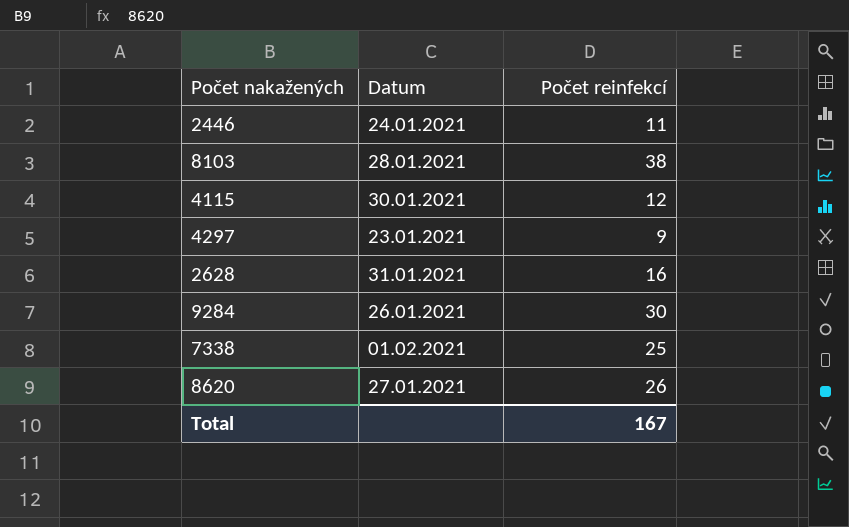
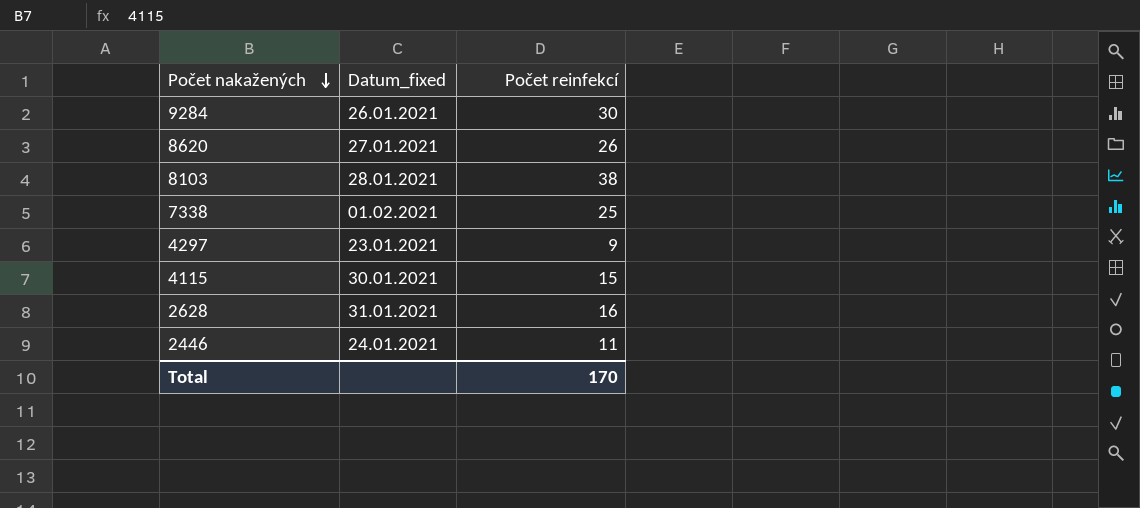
row order: none -> Počet nakažených descending
column name: Datum -> Datum_fixed
4115 | Počet reinfekcí: 12 -> 15
Total | Počet reinfekcí: 167 -> 170

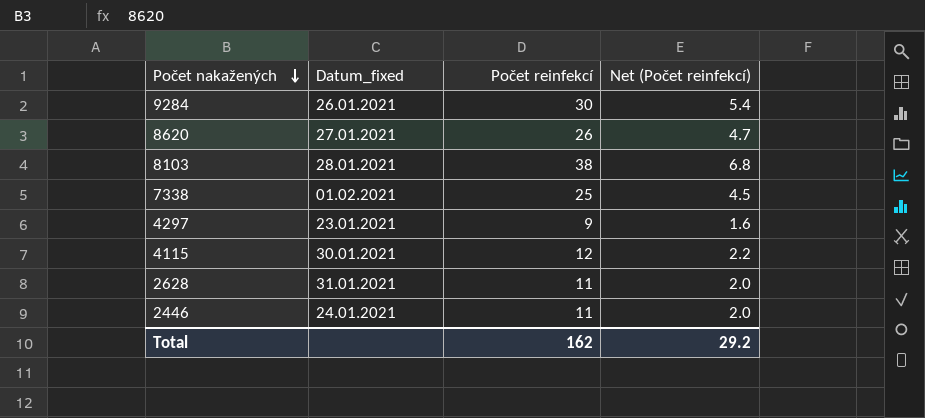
column Net (Počet reinfekcí) | formula: none -> [Počet reinfekcí] * 0.18
4115 | Počet reinfekcí: 15 -> 12
2628 | Počet reinfekcí: 16 -> 11
Total | Počet reinfekcí: 170 -> 162

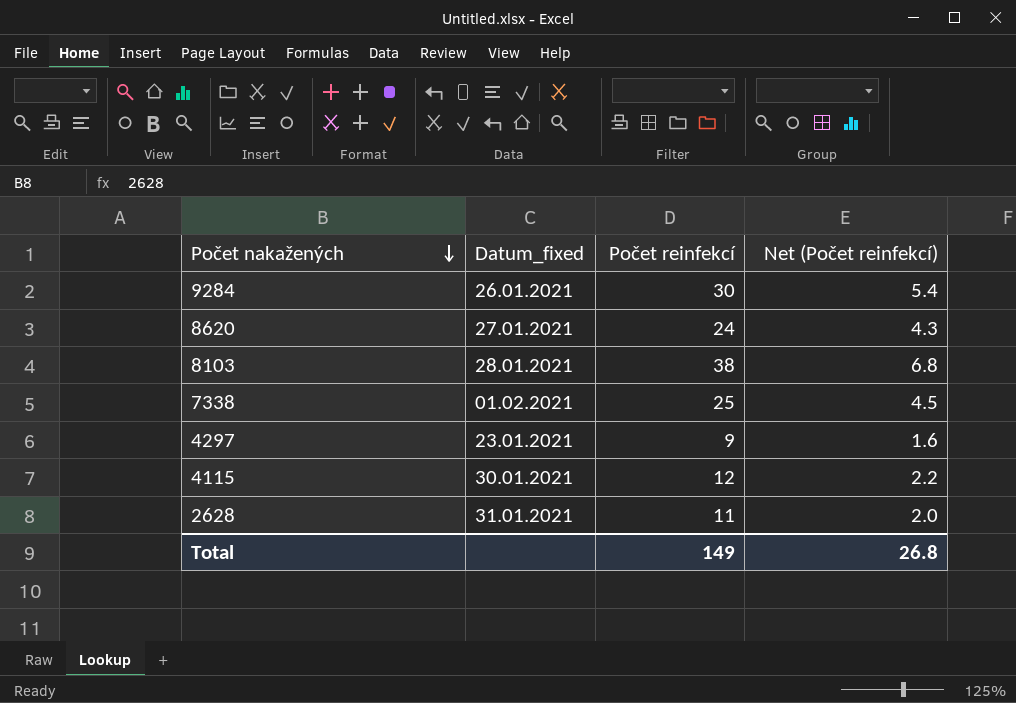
row 2446: 24.01.2021 | 11 | 2.0 -> none
8620 | Počet reinfekcí: 26 -> 24
8620 | Net (Počet reinfekcí): 4.7 -> 4.3
Total | Počet reinfekcí: 162 -> 149
Total | Net (Počet reinfekcí): 29.2 -> 26.8

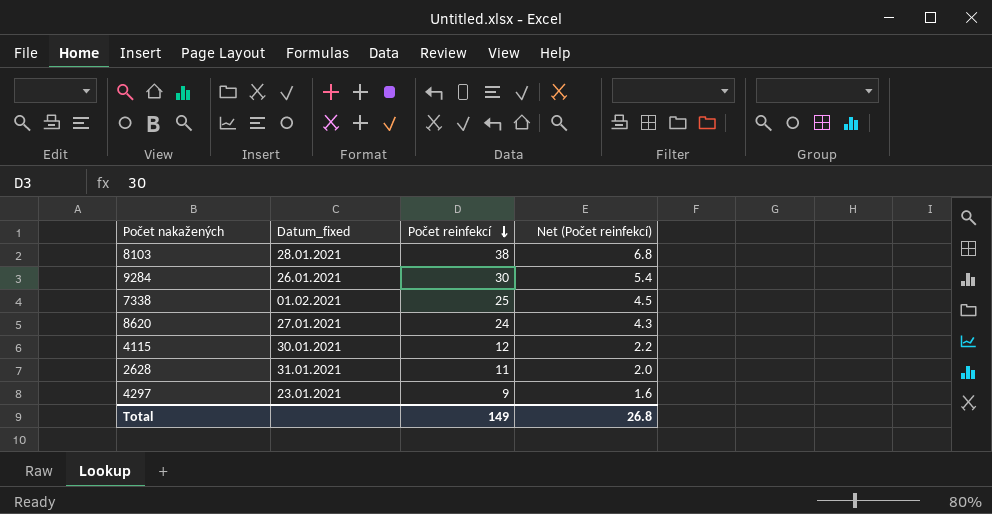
row order: Počet nakažených descending -> Počet reinfekcí descending

